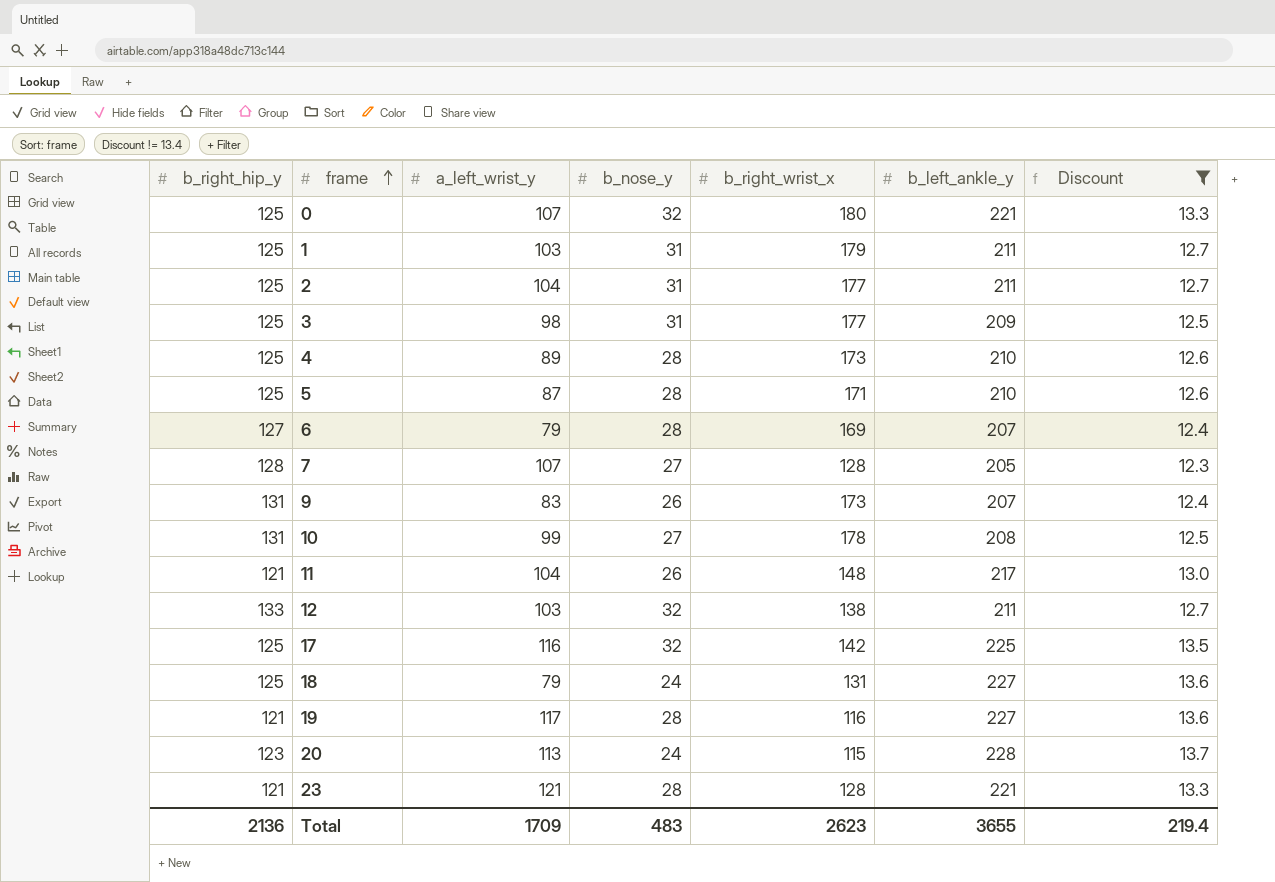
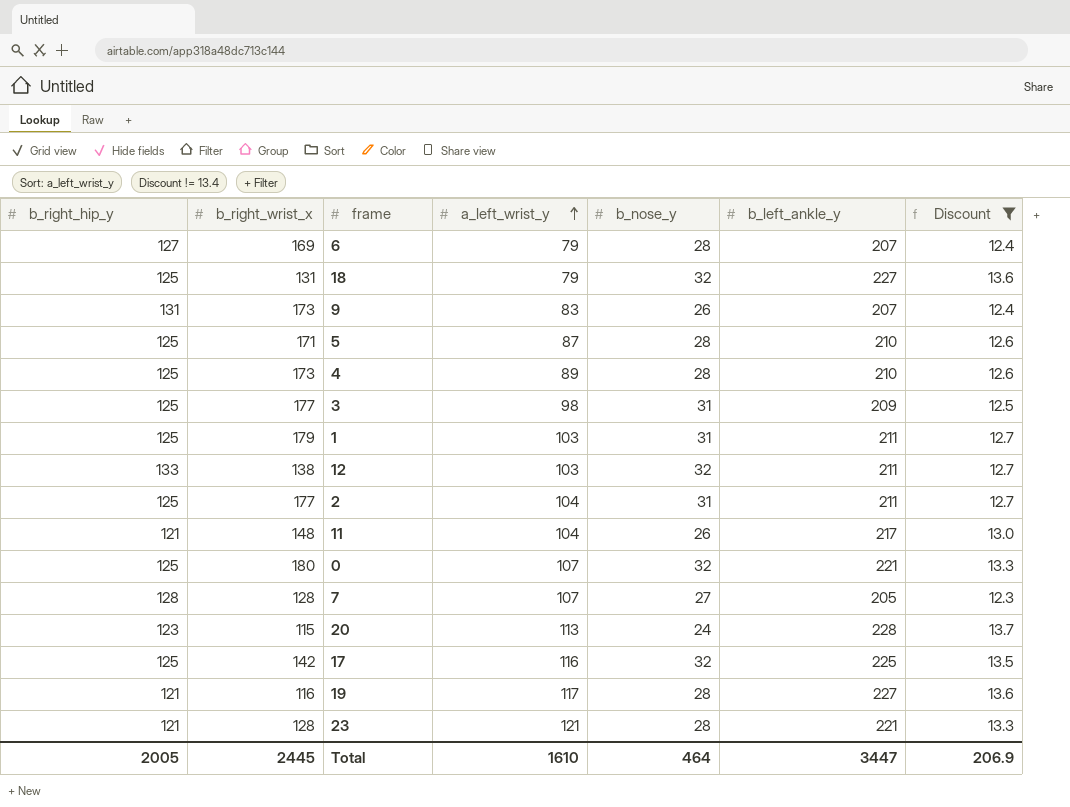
row order: frame ascending -> a_left_wrist_y ascending
column b_right_wrist_x | position: 5 -> 2
row 10: 131 | 99 | 27 | 178 | 208 | 12.5 -> none
18 | b_nose_y: 24 -> 32
Total | b_right_hip_y: 2136 -> 2005
Total | b_right_wrist_x: 2623 -> 2445
Total | a_left_wrist_y: 1709 -> 1610
Total | b_nose_y: 483 -> 464
Total | b_left_ankle_y: 3655 -> 3447
Total | Discount: 219.4 -> 206.9

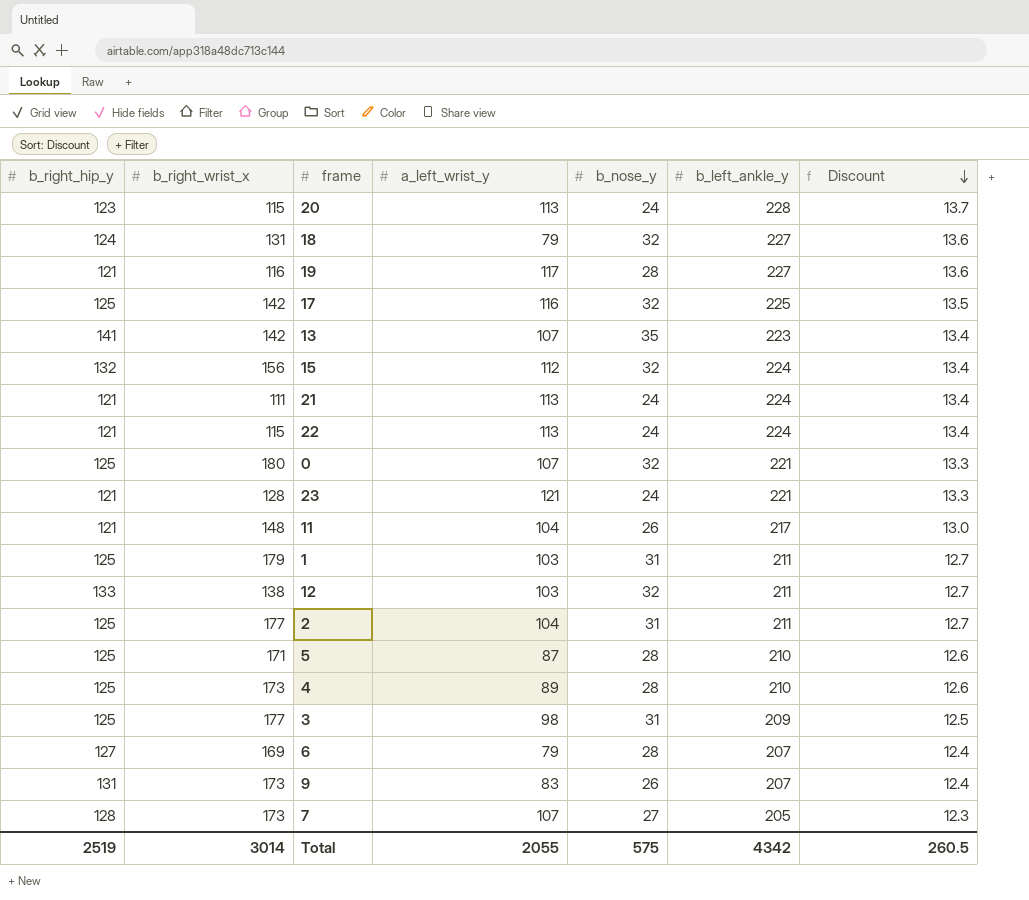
filter: Discount != 13.4 -> none
row order: a_left_wrist_y ascending -> Discount descending
18 | b_right_hip_y: 125 -> 124
23 | b_nose_y: 28 -> 24
7 | b_right_wrist_x: 128 -> 173
Total | b_right_hip_y: 2005 -> 2519
Total | b_right_wrist_x: 2445 -> 3014
Total | a_left_wrist_y: 1610 -> 2055
Total | b_nose_y: 464 -> 575
Total | b_left_ankle_y: 3447 -> 4342
Total | Discount: 206.9 -> 260.5

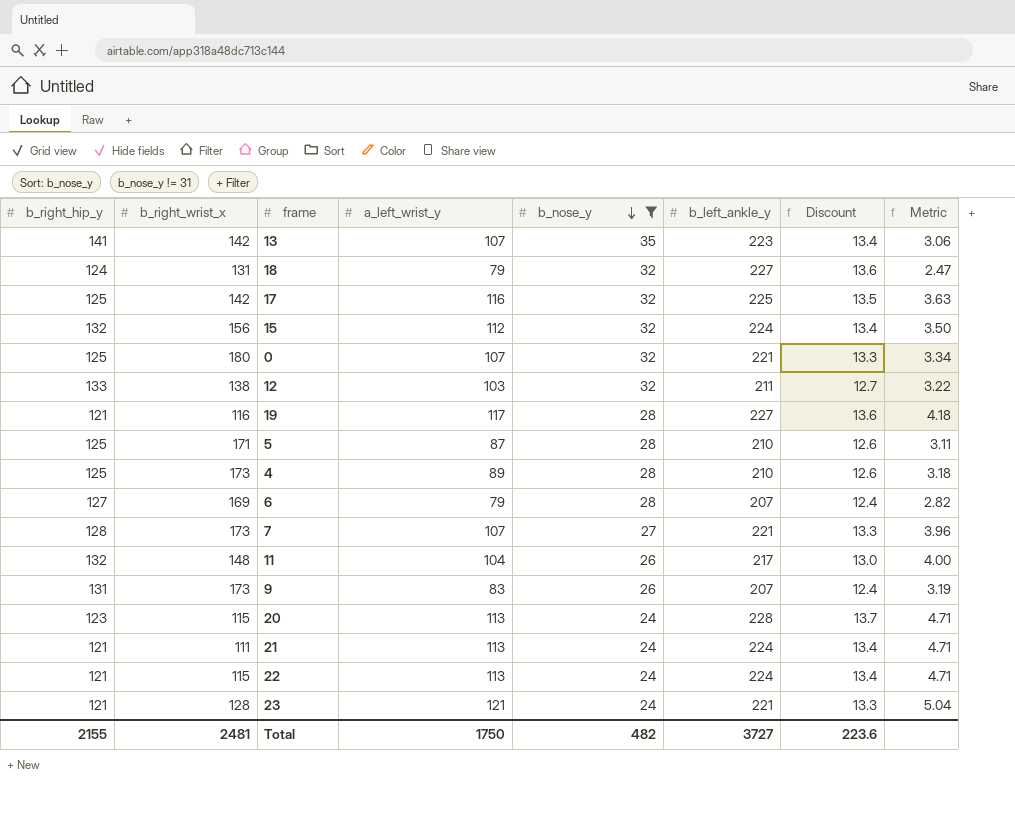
filter: none -> b_nose_y != 31
row order: Discount descending -> b_nose_y descending
column Metric | formula: none -> [a_left_wrist_y] / [b_nose_y]
7 | b_left_ankle_y: 205 -> 221
7 | Discount: 12.3 -> 13.3
11 | b_right_hip_y: 121 -> 132
Total | b_right_hip_y: 2519 -> 2155
Total | b_right_wrist_x: 3014 -> 2481
Total | a_left_wrist_y: 2055 -> 1750
Total | b_nose_y: 575 -> 482
Total | b_left_ankle_y: 4342 -> 3727
Total | Discount: 260.5 -> 223.6

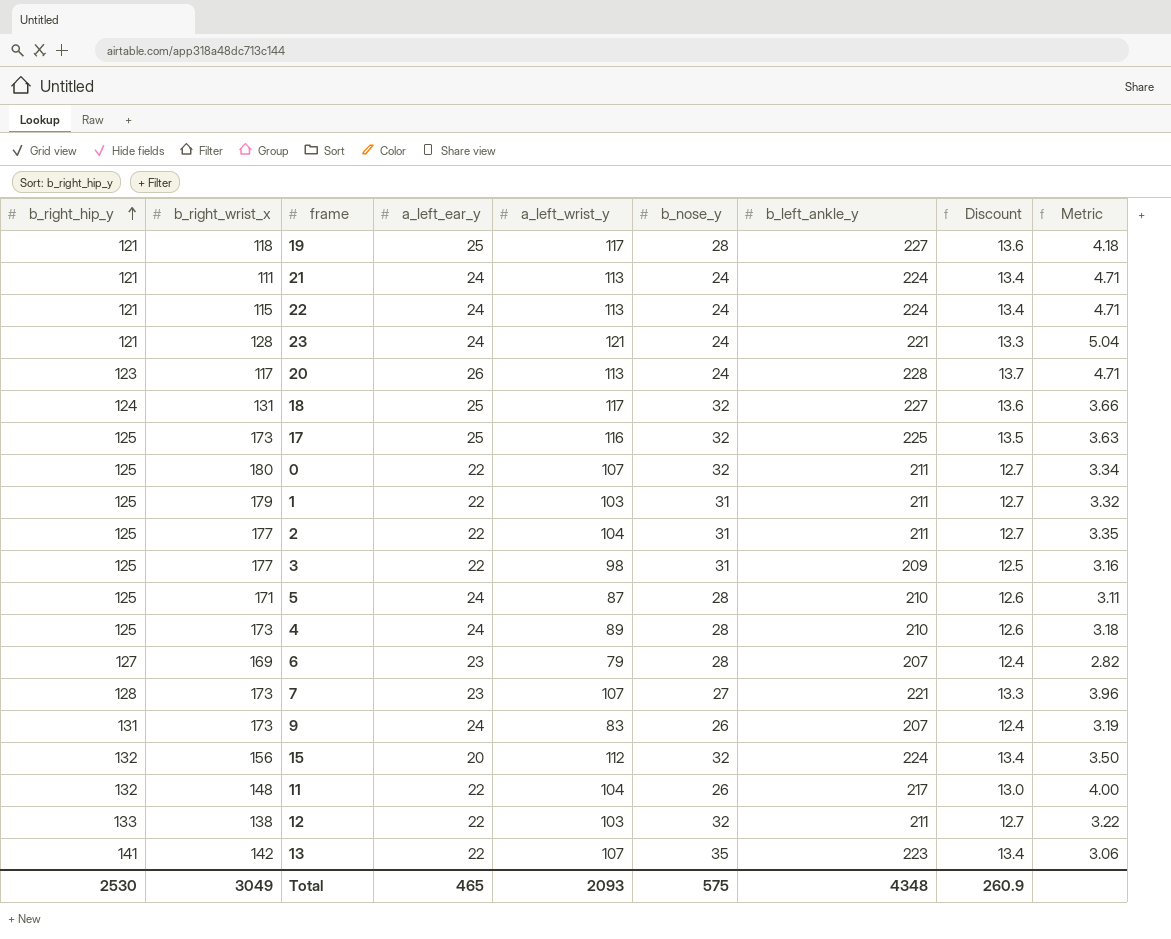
filter: b_nose_y != 31 -> none
row order: b_nose_y descending -> b_right_hip_y ascending
column a_left_ear_y | position: none -> 4
19 | b_right_wrist_x: 116 -> 118
20 | b_right_wrist_x: 115 -> 117
18 | a_left_wrist_y: 79 -> 117
18 | Metric: 2.47 -> 3.66
17 | b_right_wrist_x: 142 -> 173
0 | b_left_ankle_y: 221 -> 211
0 | Discount: 13.3 -> 12.7
Total | b_right_hip_y: 2155 -> 2530
Total | b_right_wrist_x: 2481 -> 3049
Total | a_left_wrist_y: 1750 -> 2093
Total | b_nose_y: 482 -> 575
Total | b_left_ankle_y: 3727 -> 4348
Total | Discount: 223.6 -> 260.9

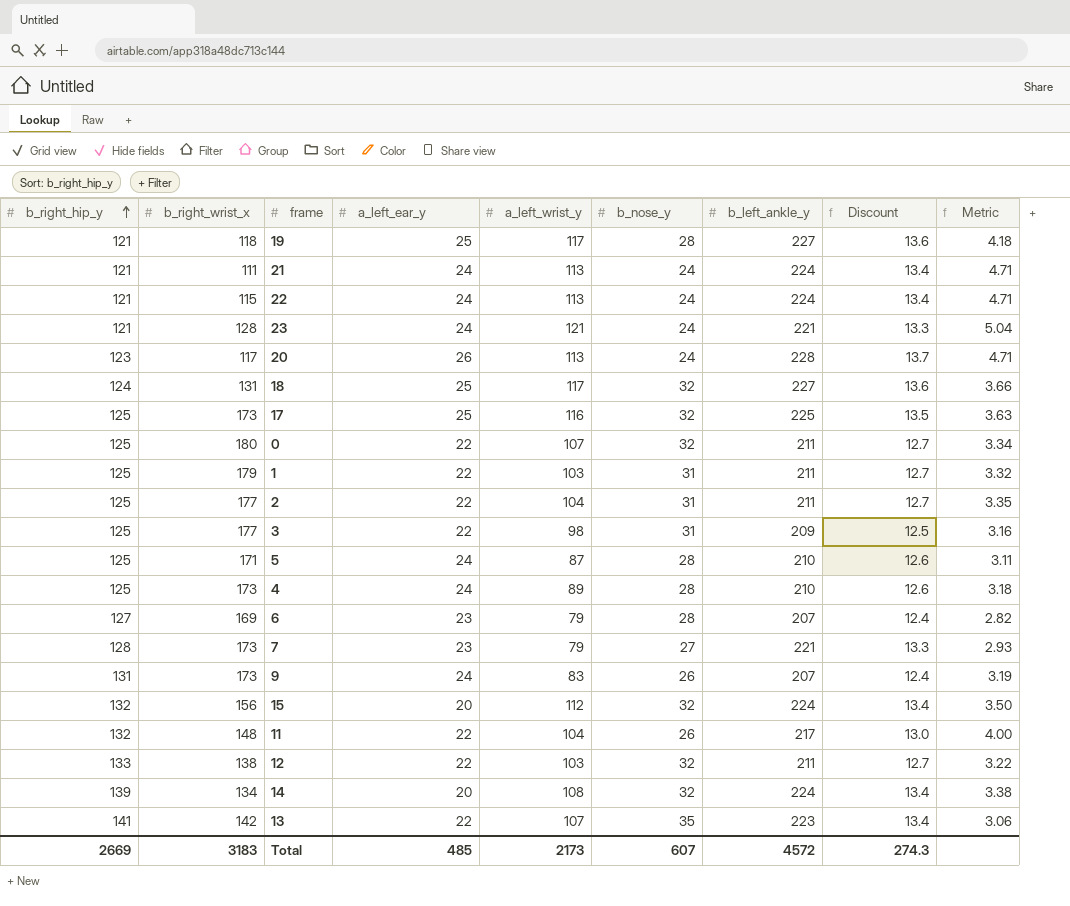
7 | a_left_wrist_y: 107 -> 79
7 | Metric: 3.96 -> 2.93
row 14: none -> 139 | 134 | 20 | 108 | 32 | 224 | 13.4 | 3.38
Total | b_right_hip_y: 2530 -> 2669
Total | b_right_wrist_x: 3049 -> 3183
Total | a_left_ear_y: 465 -> 485
Total | a_left_wrist_y: 2093 -> 2173
Total | b_nose_y: 575 -> 607
Total | b_left_ankle_y: 4348 -> 4572
Total | Discount: 260.9 -> 274.3

